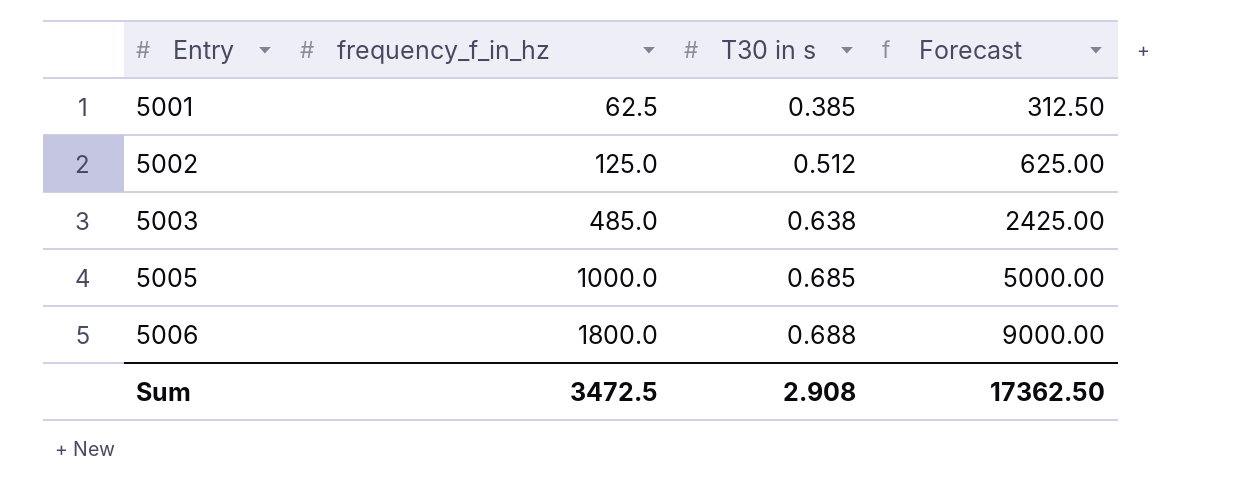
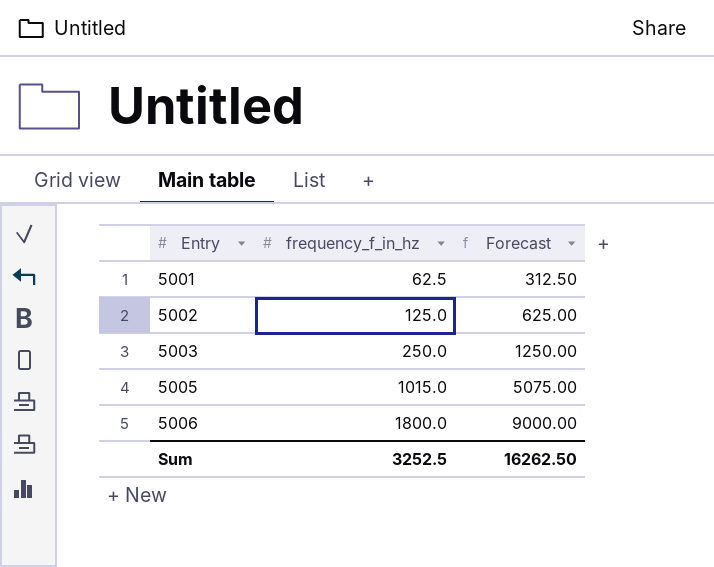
column T30 in s | position: 3 -> none
5003 | frequency_f_in_hz: 485.0 -> 250.0
5003 | Forecast: 2425.00 -> 1250.00
5005 | frequency_f_in_hz: 1000.0 -> 1015.0
5005 | Forecast: 5000.00 -> 5075.00
Sum | frequency_f_in_hz: 3472.5 -> 3252.5
Sum | Forecast: 17362.50 -> 16262.50

